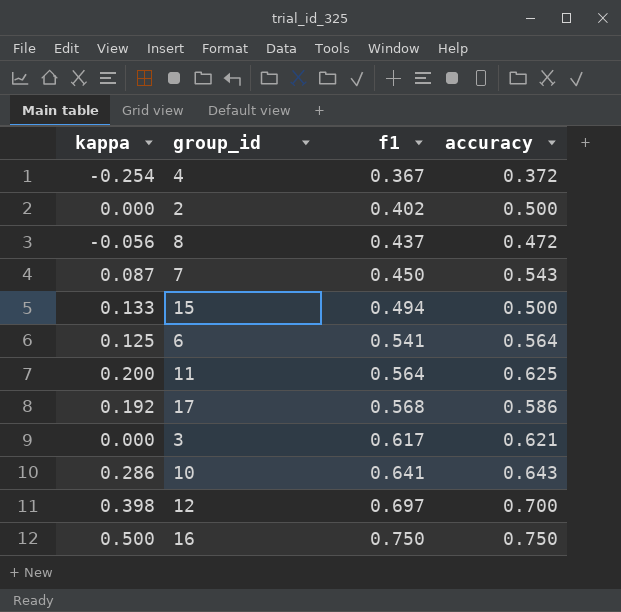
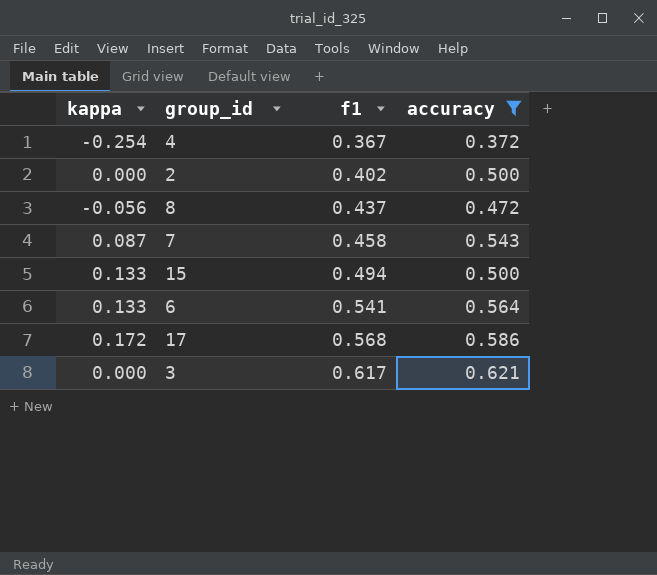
filter: none -> accuracy <= 0.621
7 | f1: 0.450 -> 0.458
6 | kappa: 0.125 -> 0.133
17 | kappa: 0.192 -> 0.172

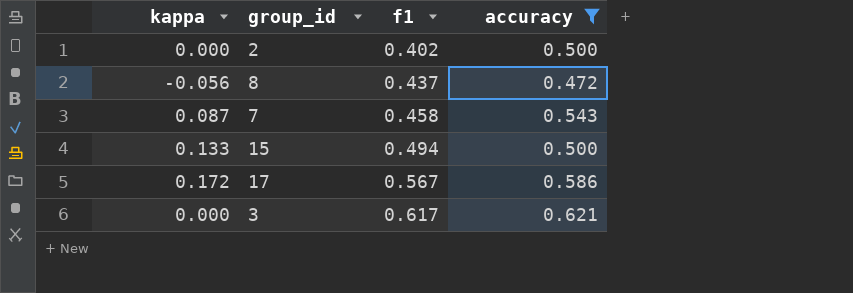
row 4: -0.254 | 0.367 | 0.372 -> none
row 6: 0.133 | 0.541 | 0.564 -> none
17 | f1: 0.568 -> 0.567

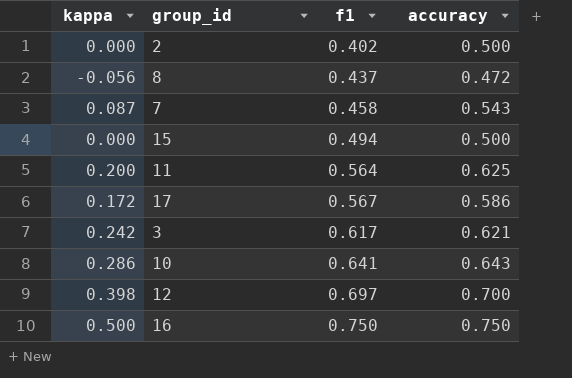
filter: accuracy <= 0.621 -> none
15 | kappa: 0.133 -> 0.000
3 | kappa: 0.000 -> 0.242

